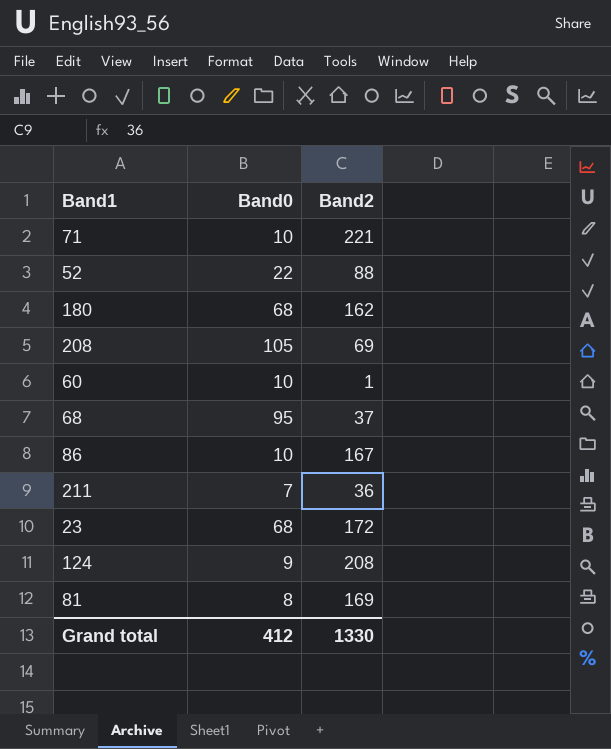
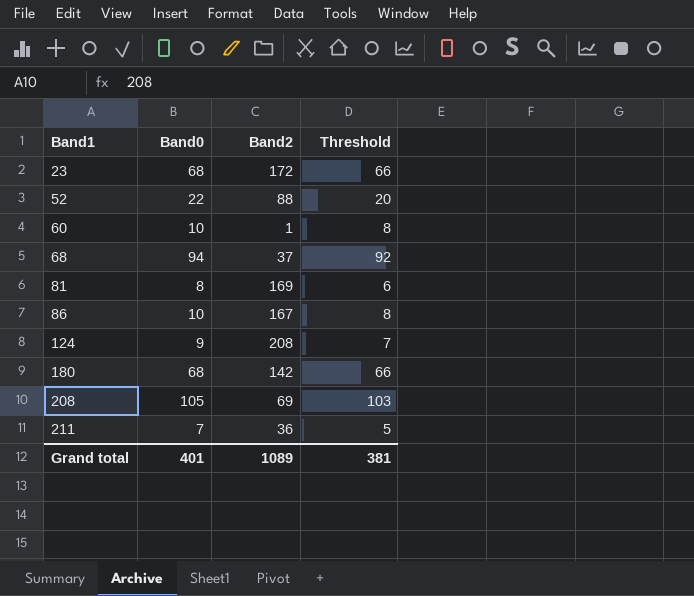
row order: none -> Band1 ascending
column Threshold | formula: none -> [Band0] - 2
row 71: 10 | 221 -> none
68 | Band0: 95 -> 94
180 | Band2: 162 -> 142
Grand total | Band0: 412 -> 401
Grand total | Band2: 1330 -> 1089

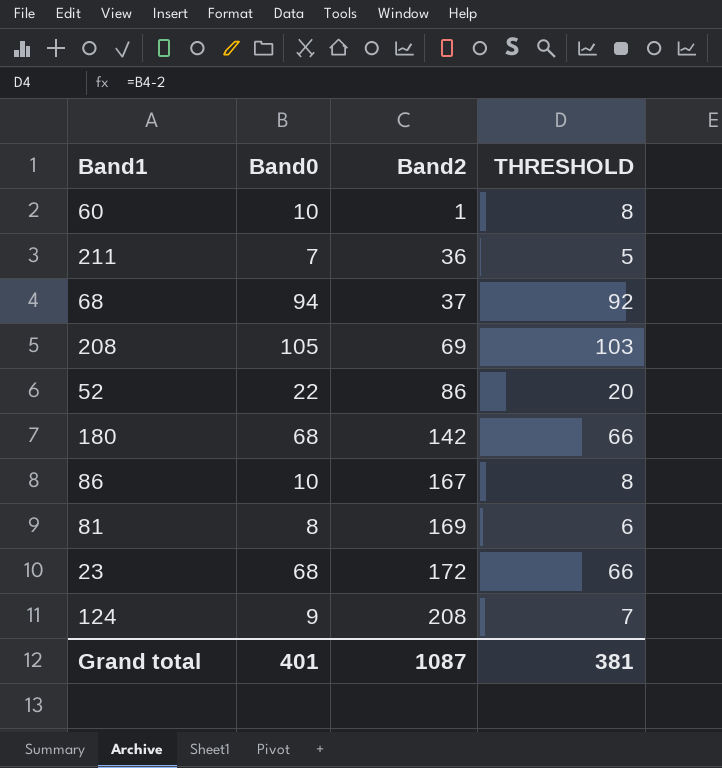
row order: Band1 ascending -> Band2 ascending
column name: Threshold -> THRESHOLD
52 | Band2: 88 -> 86
Grand total | Band2: 1089 -> 1087

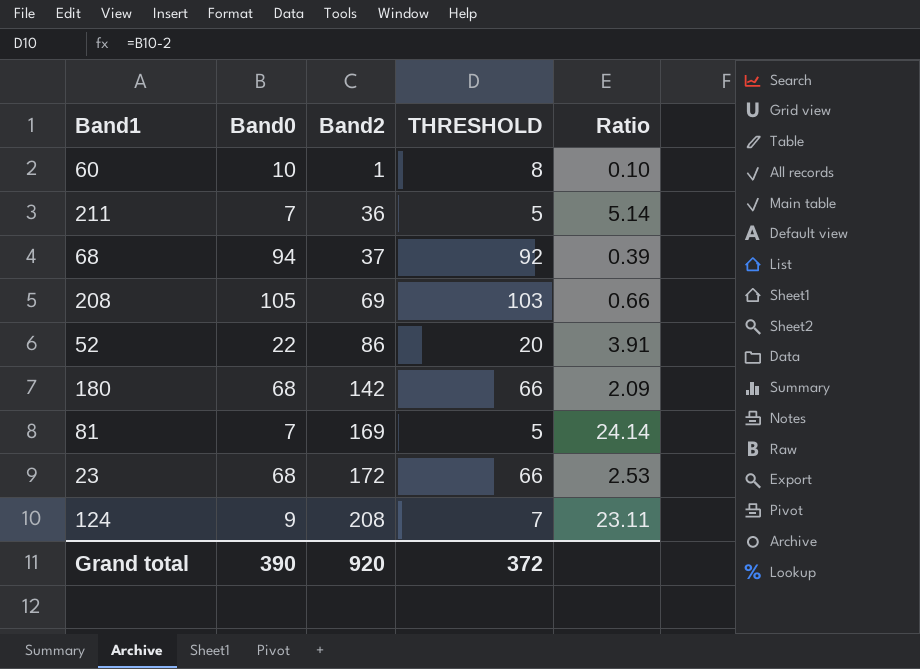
column Ratio | formula: none -> [Band2] / [Band0]
row 86: 10 | 167 | 8 -> none
81 | Band0: 8 -> 7
81 | THRESHOLD: 6 -> 5
Grand total | Band0: 401 -> 390
Grand total | Band2: 1087 -> 920
Grand total | THRESHOLD: 381 -> 372

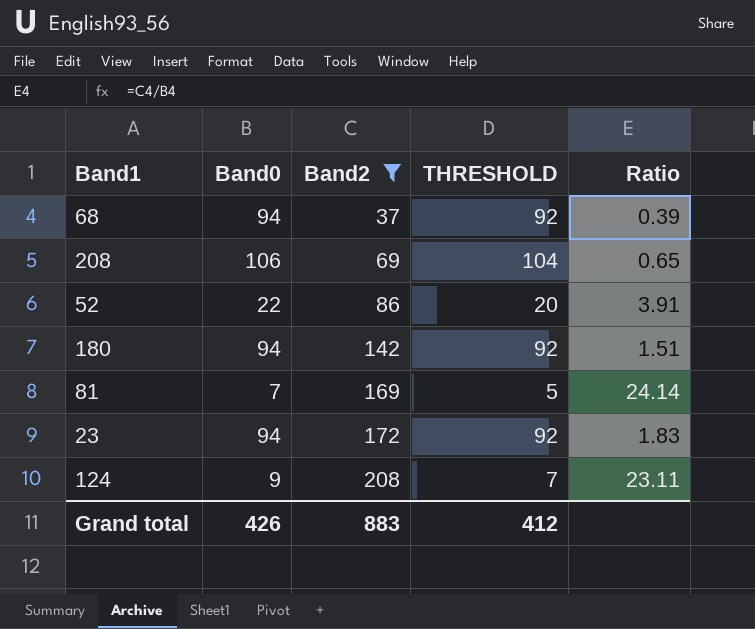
filter: none -> Band2 >= 37
208 | Band0: 105 -> 106
208 | THRESHOLD: 103 -> 104
208 | Ratio: 0.66 -> 0.65
180 | Band0: 68 -> 94
180 | THRESHOLD: 66 -> 92
180 | Ratio: 2.09 -> 1.51
23 | Band0: 68 -> 94
23 | THRESHOLD: 66 -> 92
23 | Ratio: 2.53 -> 1.83
Grand total | Band0: 390 -> 426
Grand total | Band2: 920 -> 883
Grand total | THRESHOLD: 372 -> 412

